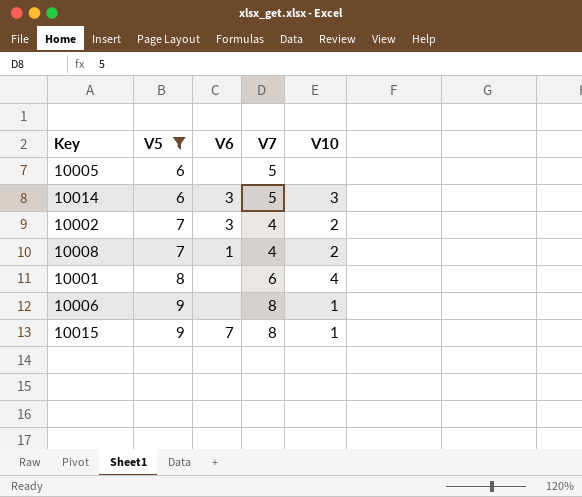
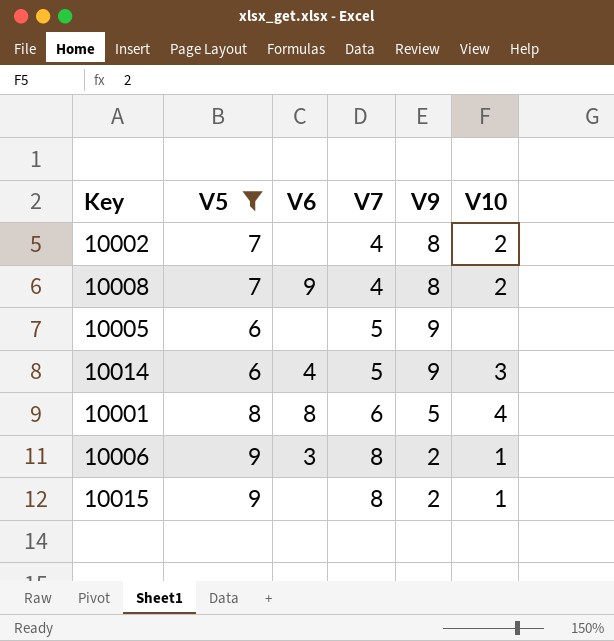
row order: V5 ascending -> V7 ascending
column V9 | position: none -> 5
10002 | V6: 3 -> none
10008 | V6: 1 -> 9
10014 | V6: 3 -> 4
10001 | V6: none -> 8
10006 | V6: none -> 3
10015 | V6: 7 -> none

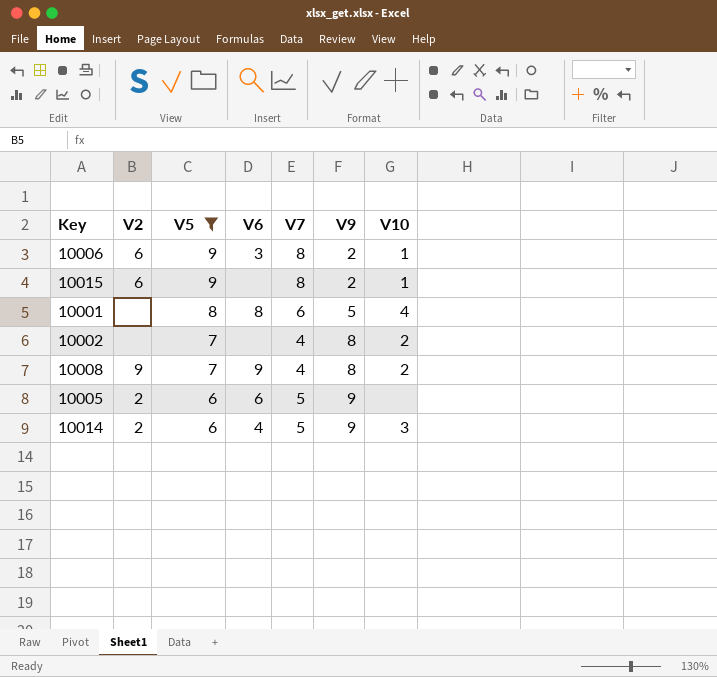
row order: V7 ascending -> V5 descending
column V2 | position: none -> 2
10005 | V6: none -> 6

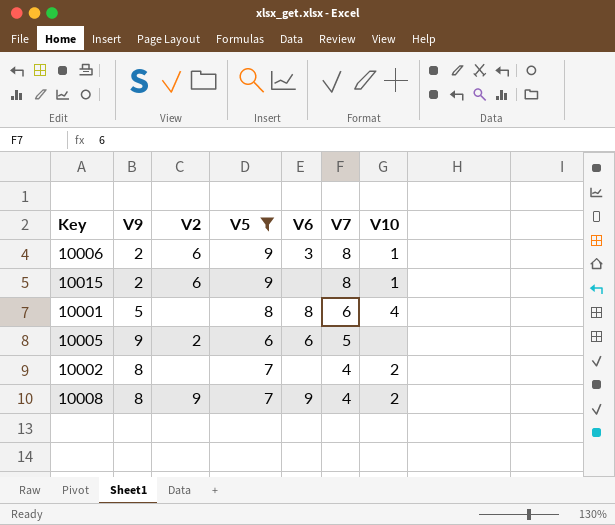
row order: V5 descending -> V7 descending
column V9 | position: 6 -> 2
row 10014: 2 | 6 | 4 | 5 | 9 | 3 -> none

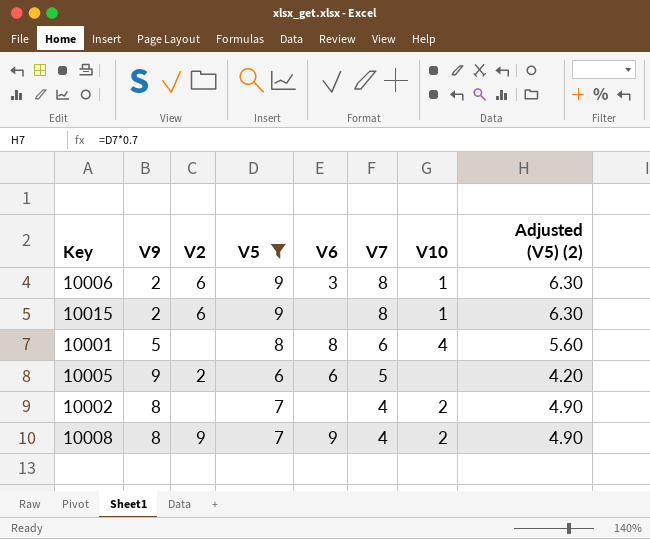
column Adjusted (V5) (2) | formula: none -> [V5] * 0.7

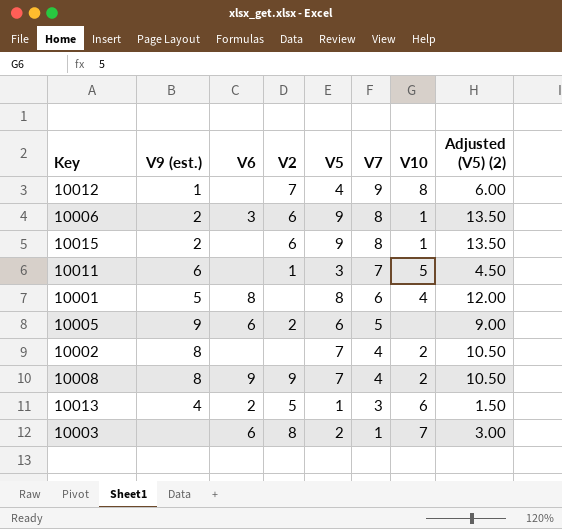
filter: V5 >= 6 -> none
column name: V9 -> V9 (est.)
column V6 | position: 5 -> 3
column Adjusted (V5) (2) | formula: [V5] * 0.7 -> [V5] * 1.5

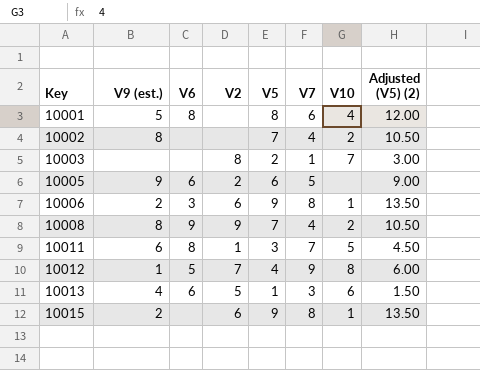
row order: V7 descending -> Key ascending
10003 | V6: 6 -> none
10011 | V6: none -> 8
10012 | V6: none -> 5
10013 | V6: 2 -> 6

